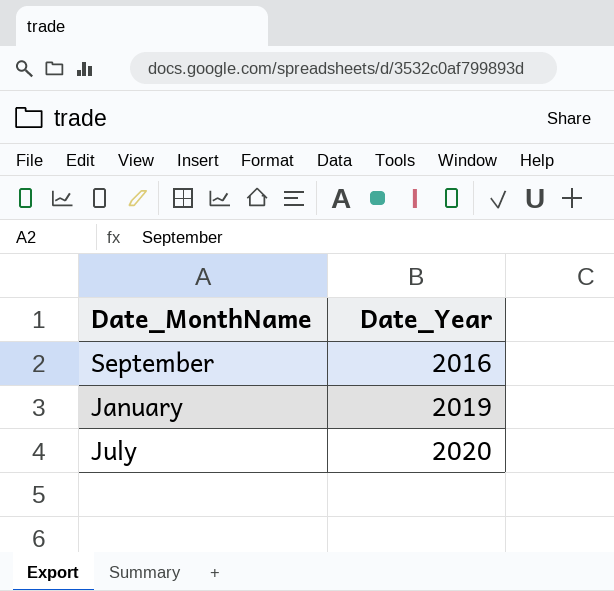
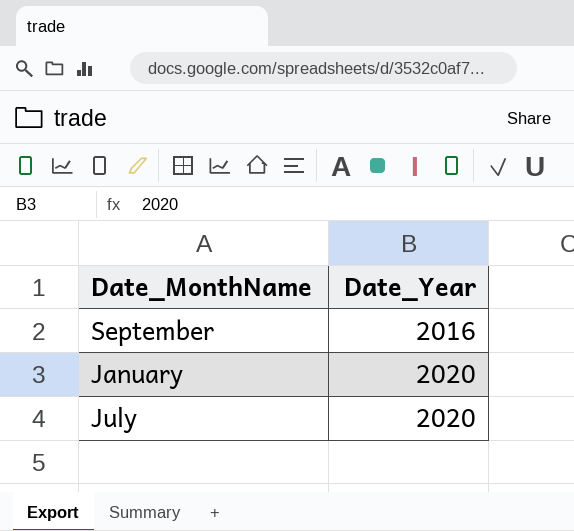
January | Date_Year: 2019 -> 2020

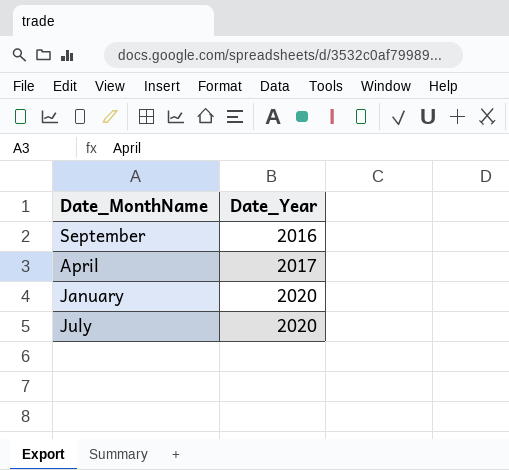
row April: none -> 2017

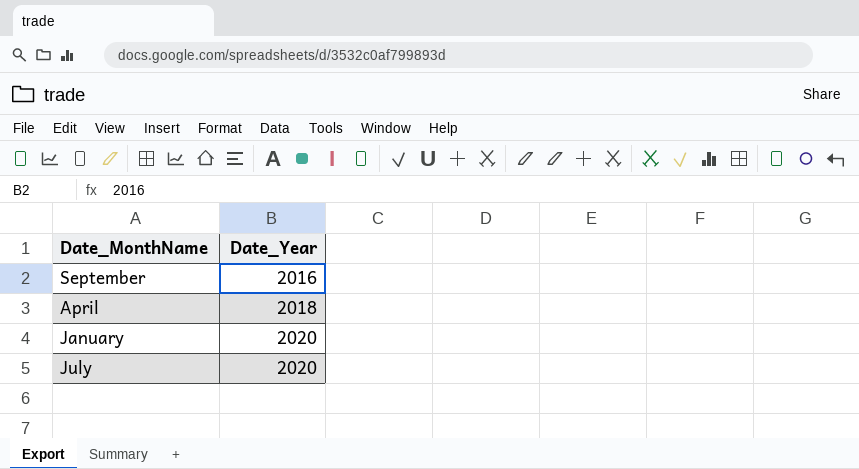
April | Date_Year: 2017 -> 2018

